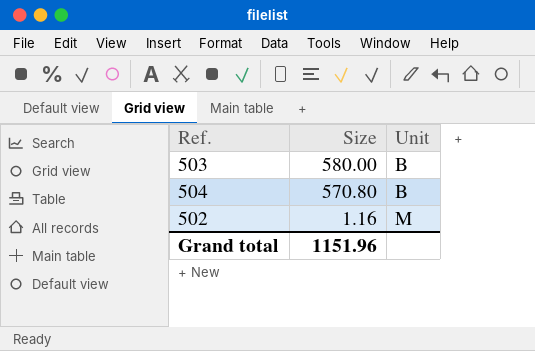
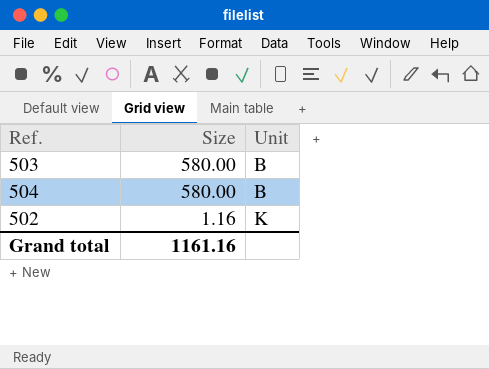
504 | Size: 570.80 -> 580.00
502 | Unit: M -> K
Grand total | Size: 1151.96 -> 1161.16

